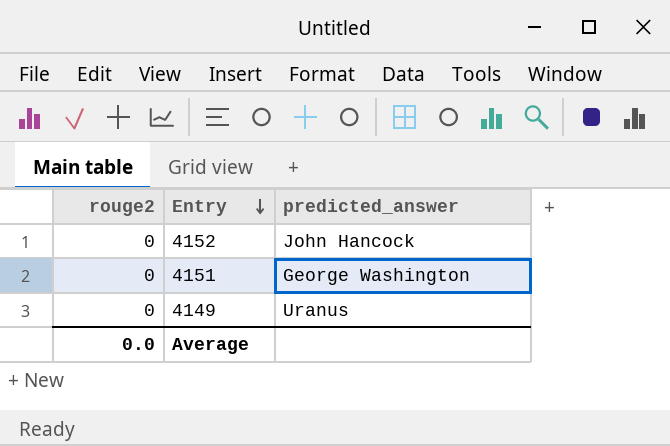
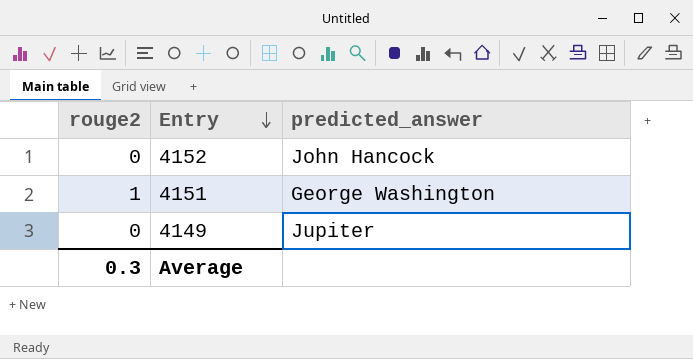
4151 | rouge2: 0 -> 1
4149 | predicted_answer: Uranus -> Jupiter
Average | rouge2: 0.0 -> 0.3

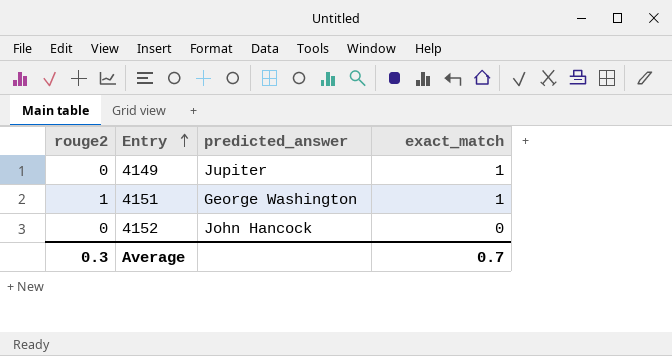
row order: Entry descending -> Entry ascending
column exact_match | position: none -> 4

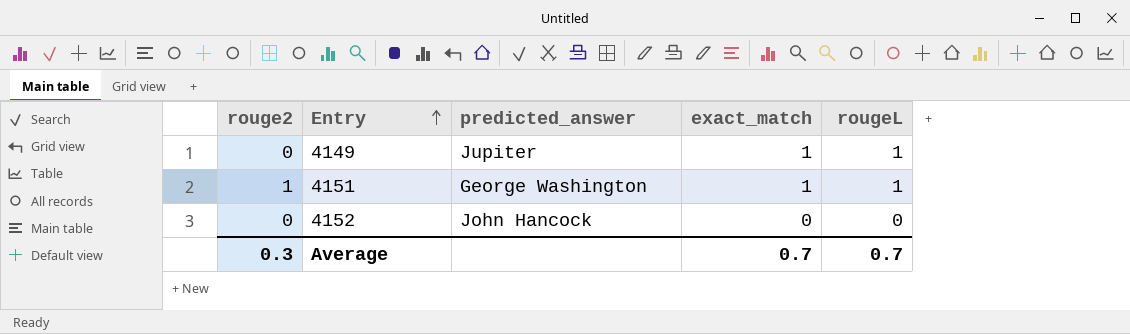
column rougeL | position: none -> 5

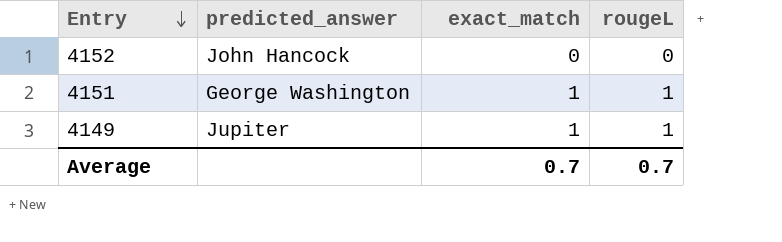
row order: Entry ascending -> Entry descending
column rouge2 | position: 1 -> none

